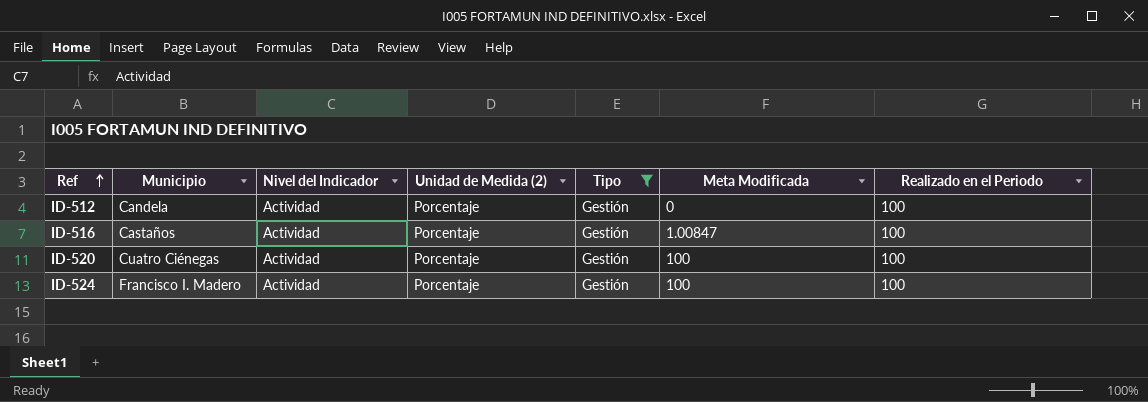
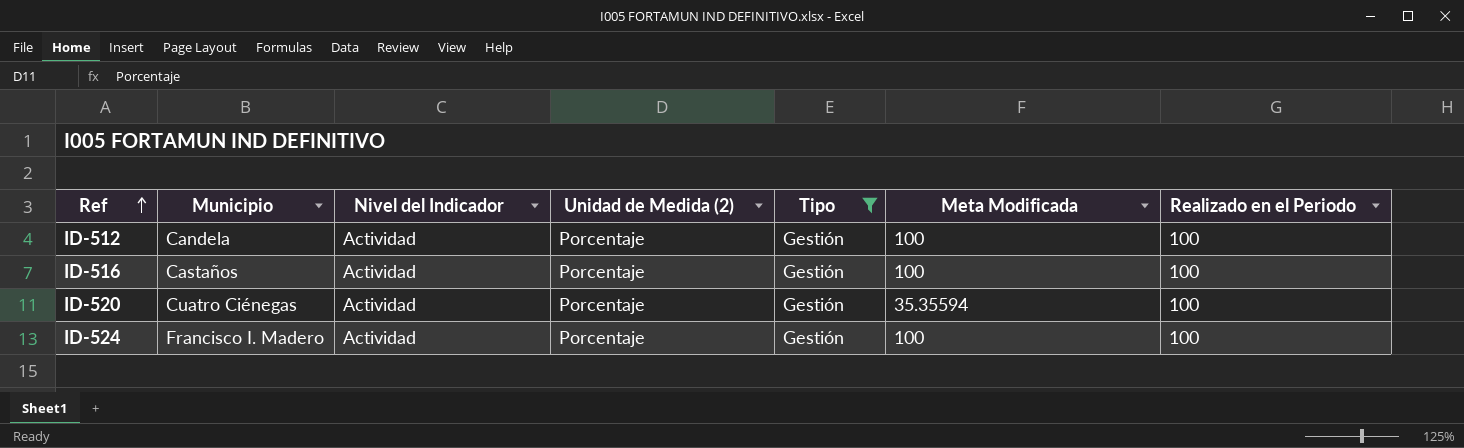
ID-512 | Meta Modificada: 0 -> 100
ID-516 | Meta Modificada: 1.00847 -> 100
ID-520 | Meta Modificada: 100 -> 35.35594

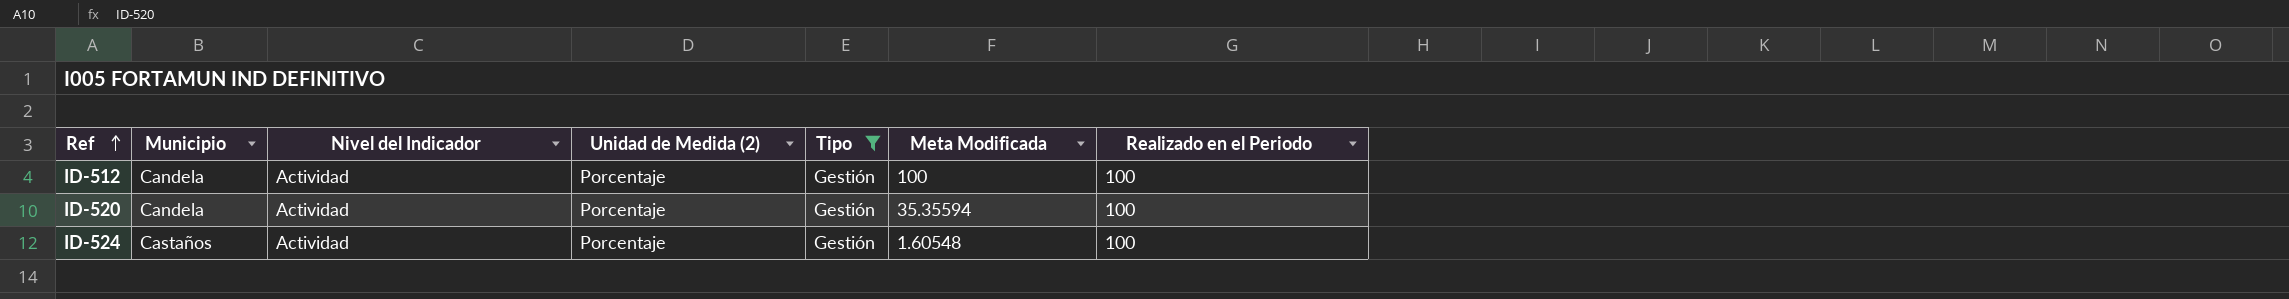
row ID-516: Castaños | Actividad | Porcentaje | Gestión | 100 | 100 -> none
ID-520 | Municipio: Cuatro Ciénegas -> Candela
ID-524 | Municipio: Francisco I. Madero -> Castaños
ID-524 | Meta Modificada: 100 -> 1.60548

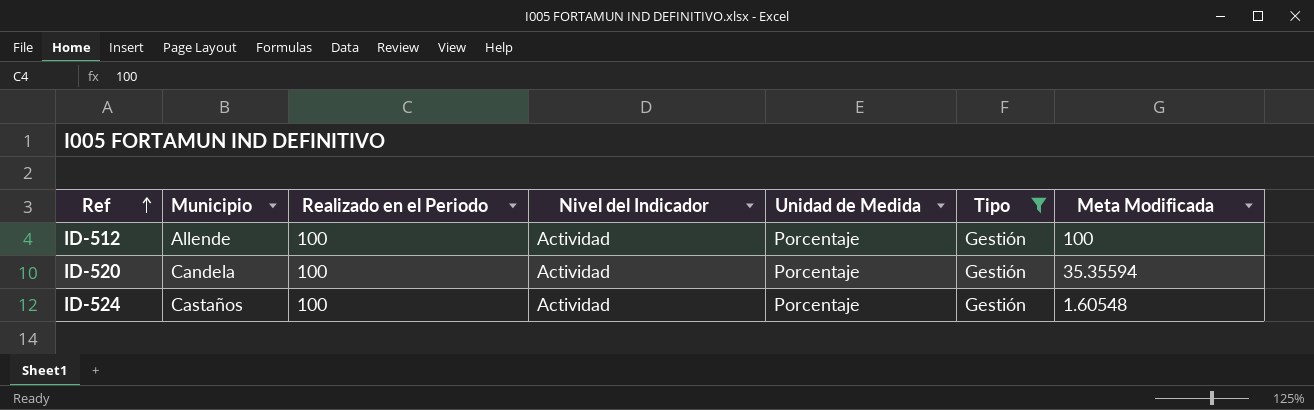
column Realizado en el Periodo | position: 7 -> 3
column name: Unidad de Medida (2) -> Unidad de Medida
ID-512 | Municipio: Candela -> Allende

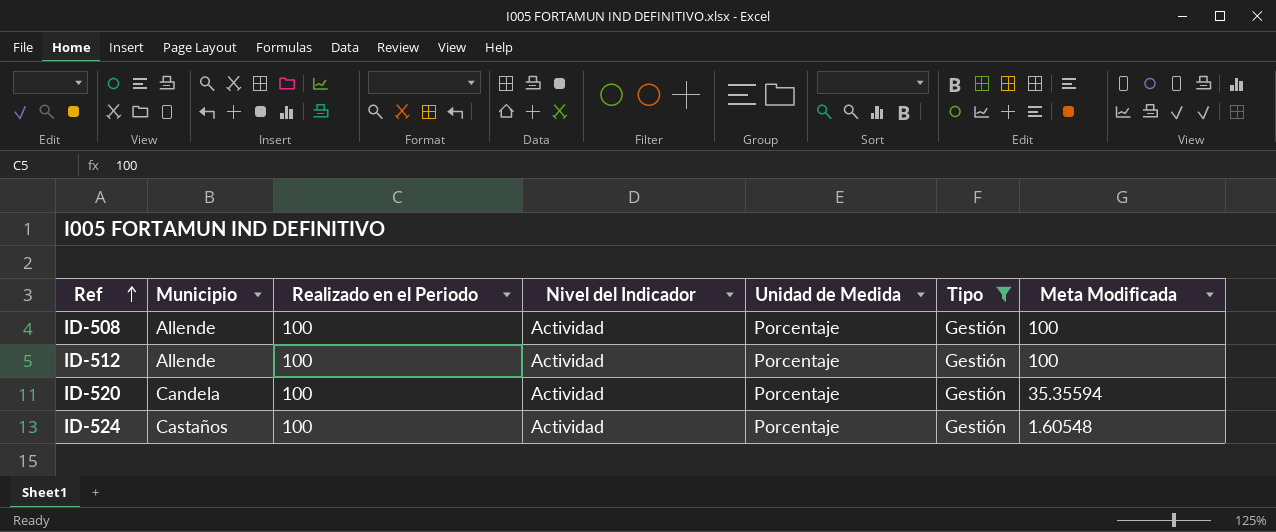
row ID-508: none -> Allende | 100 | Actividad | Porcentaje | Gestión | 100

